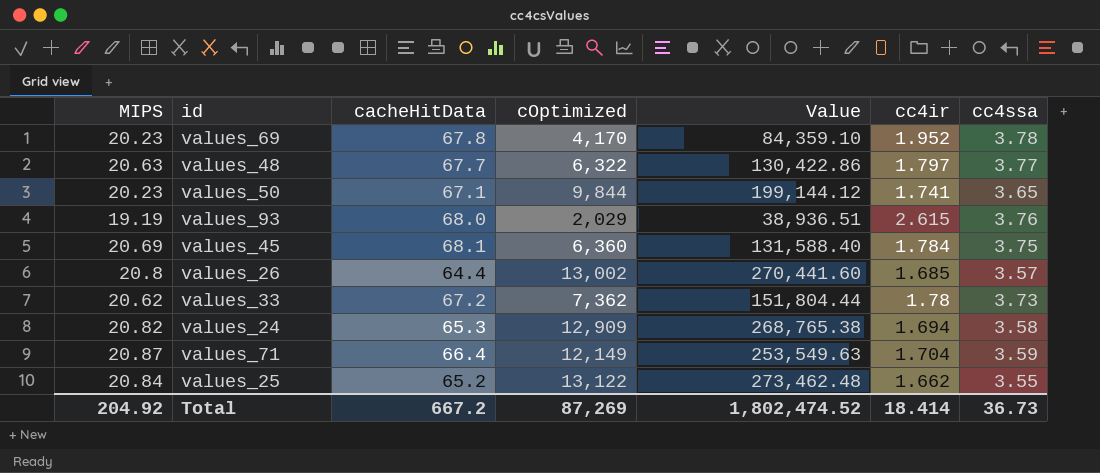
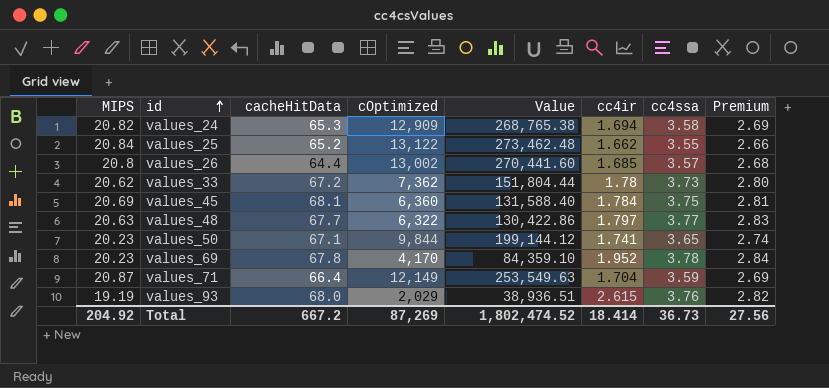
row order: none -> id ascending
column Premium | formula: none -> [cc4ssa] * 0.75

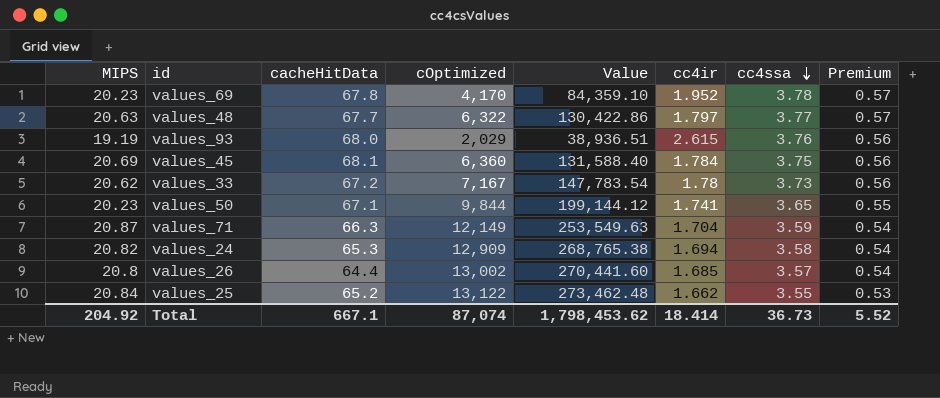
row order: id ascending -> cc4ssa descending
column Premium | formula: [cc4ssa] * 0.75 -> [cc4ssa] * 0.15
values_33 | cOptimized: 7,362 -> 7,167
values_33 | Value: 151,804.44 -> 147,783.54
values_71 | cacheHitData: 66.4 -> 66.3
Total | cacheHitData: 667.2 -> 667.1
Total | cOptimized: 87,269 -> 87,074
Total | Value: 1,802,474.52 -> 1,798,453.62
Total | Premium: 27.56 -> 5.52

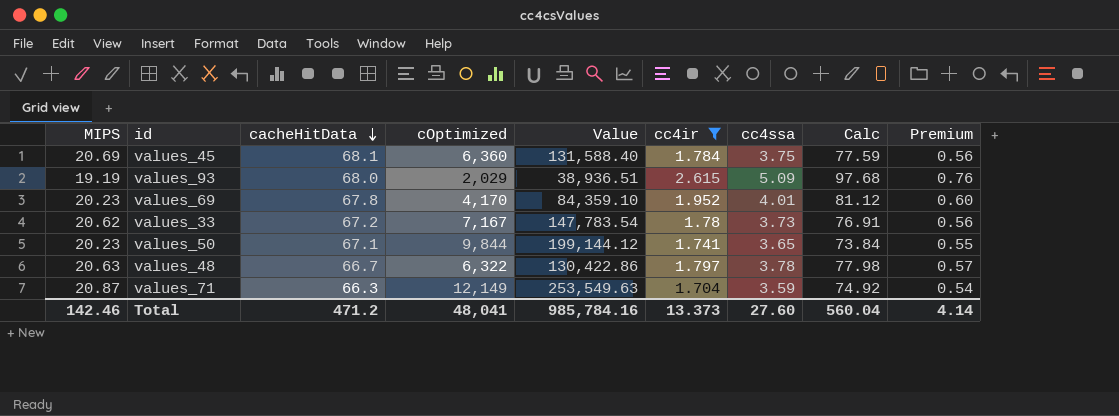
filter: none -> cc4ir >= 1.704
row order: cc4ssa descending -> cacheHitData descending
column Calc | formula: none -> [MIPS] * [cc4ssa]
values_93 | cc4ssa: 3.76 -> 5.09
values_93 | Premium: 0.56 -> 0.76
values_69 | cc4ssa: 3.78 -> 4.01
values_69 | Premium: 0.57 -> 0.60
values_48 | cacheHitData: 67.7 -> 66.7
values_48 | cc4ssa: 3.77 -> 3.78
Total | MIPS: 204.92 -> 142.46
Total | cacheHitData: 667.1 -> 471.2
Total | cOptimized: 87,074 -> 48,041
Total | Value: 1,798,453.62 -> 985,784.16
Total | cc4ir: 18.414 -> 13.373
Total | cc4ssa: 36.73 -> 27.60
Total | Premium: 5.52 -> 4.14

